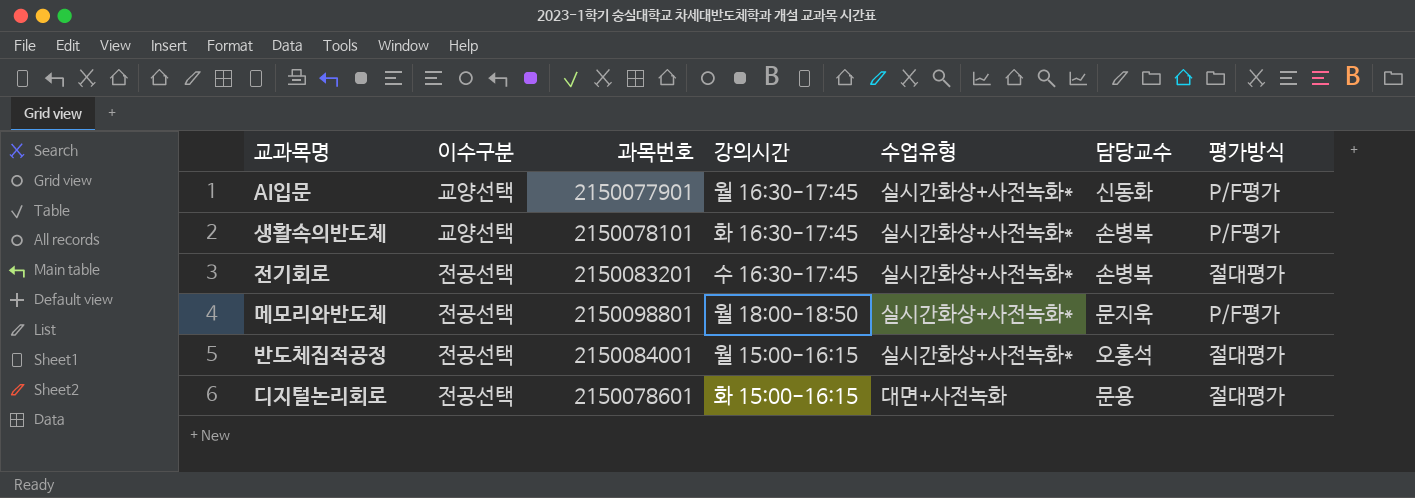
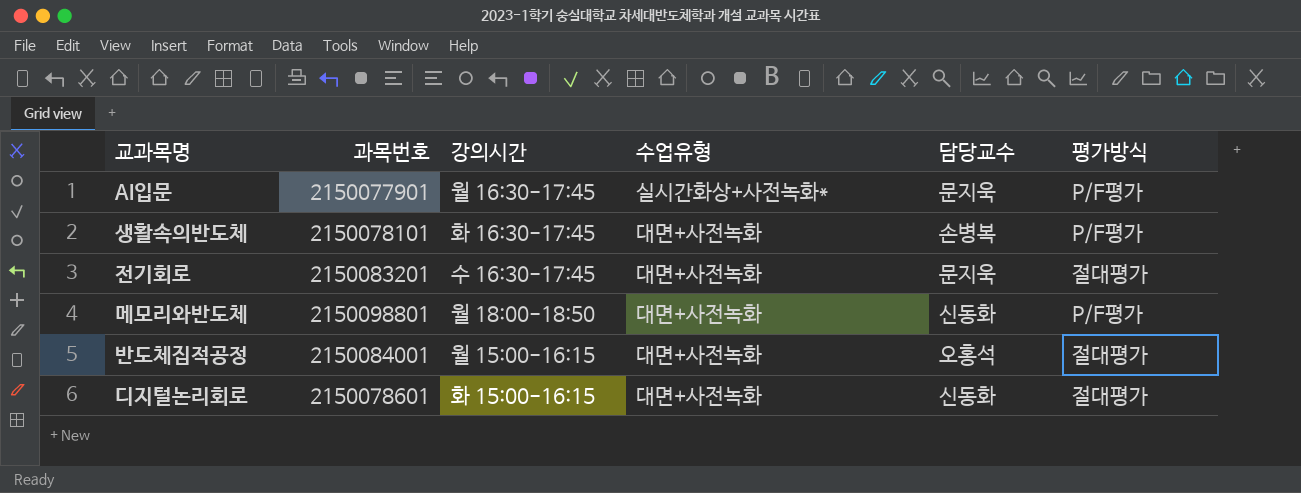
column 이수구분 | position: 2 -> none
AI입문 | 담당교수: 신동화 -> 문지욱
생활속의반도체 | 수업유형: 실시간화상+사전녹화* -> 대면+사전녹화
전기회로 | 수업유형: 실시간화상+사전녹화* -> 대면+사전녹화
전기회로 | 담당교수: 손병복 -> 문지욱
메모리와반도체 | 수업유형: 실시간화상+사전녹화* -> 대면+사전녹화
메모리와반도체 | 담당교수: 문지욱 -> 신동화
반도체집적공정 | 수업유형: 실시간화상+사전녹화* -> 대면+사전녹화
디지털논리회로 | 담당교수: 문용 -> 신동화

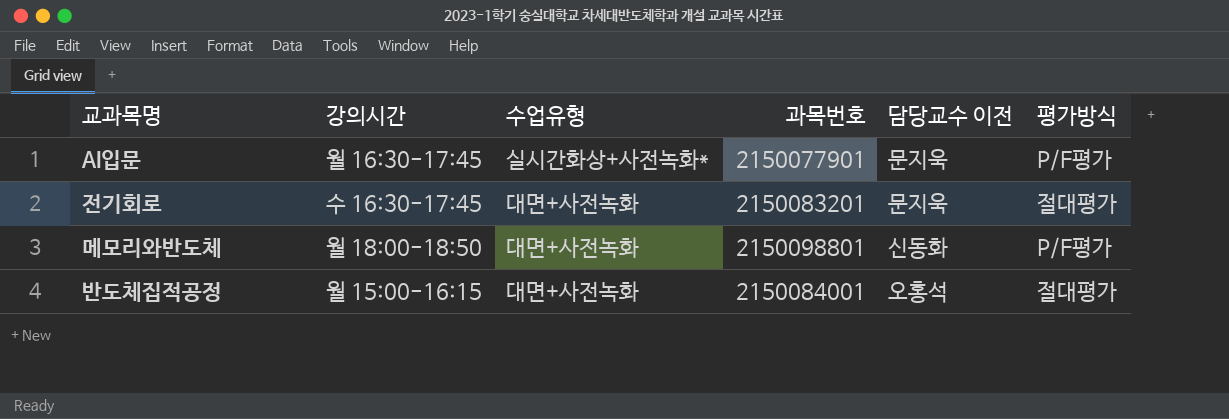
column 과목번호 | position: 2 -> 4
column name: 담당교수 -> 담당교수 이전
row 생활속의반도체: 2150078101 | 화 16:30-17:45 | 대면+사전녹화 | 손병복 | P/F평가 -> none
row 디지털논리회로: 2150078601 | 화 15:00-16:15 | 대면+사전녹화 | 신동화 | 절대평가 -> none

